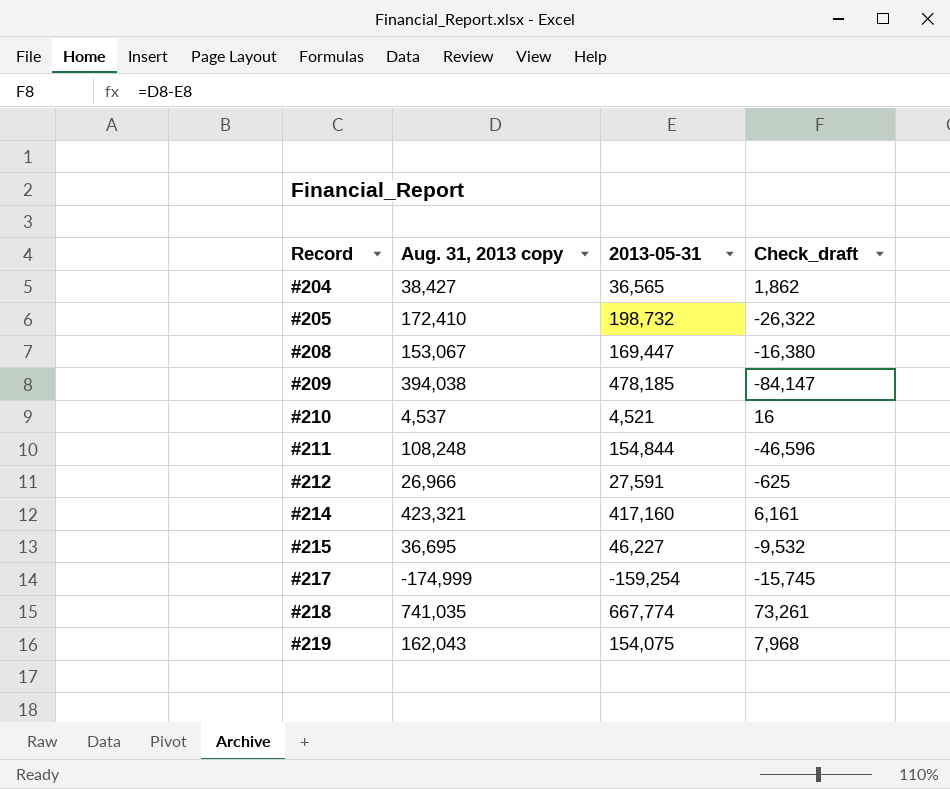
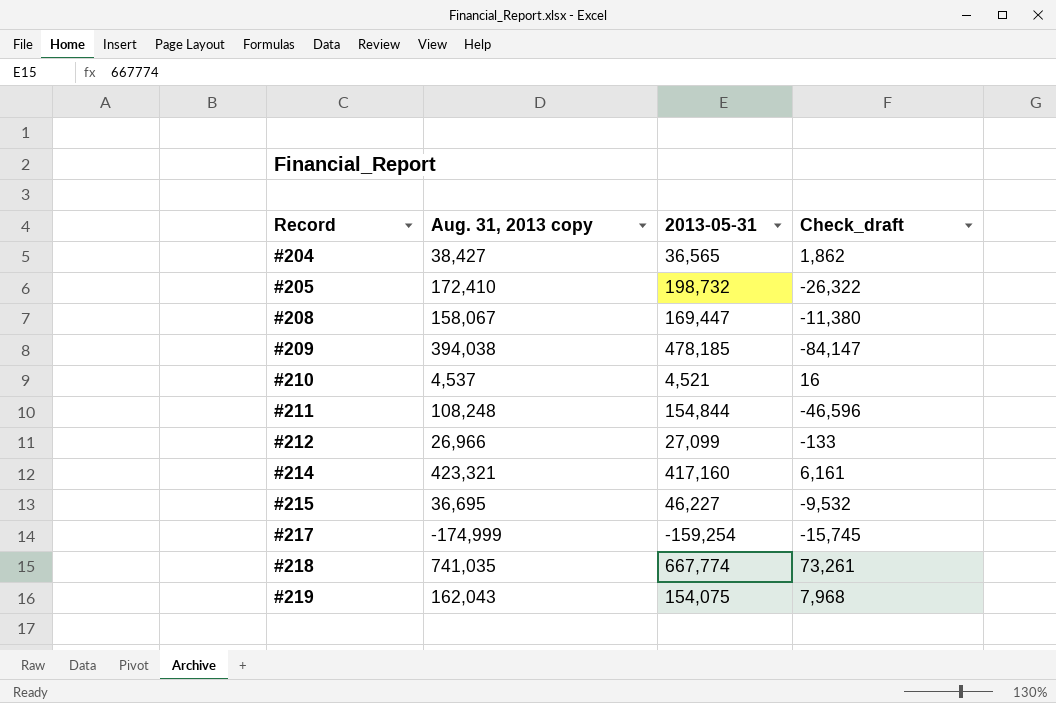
#208 | Aug. 31, 2013 copy: 153,067 -> 158,067
#208 | Check_draft: -16,380 -> -11,380
#212 | 2013-05-31: 27,591 -> 27,099
#212 | Check_draft: -625 -> -133

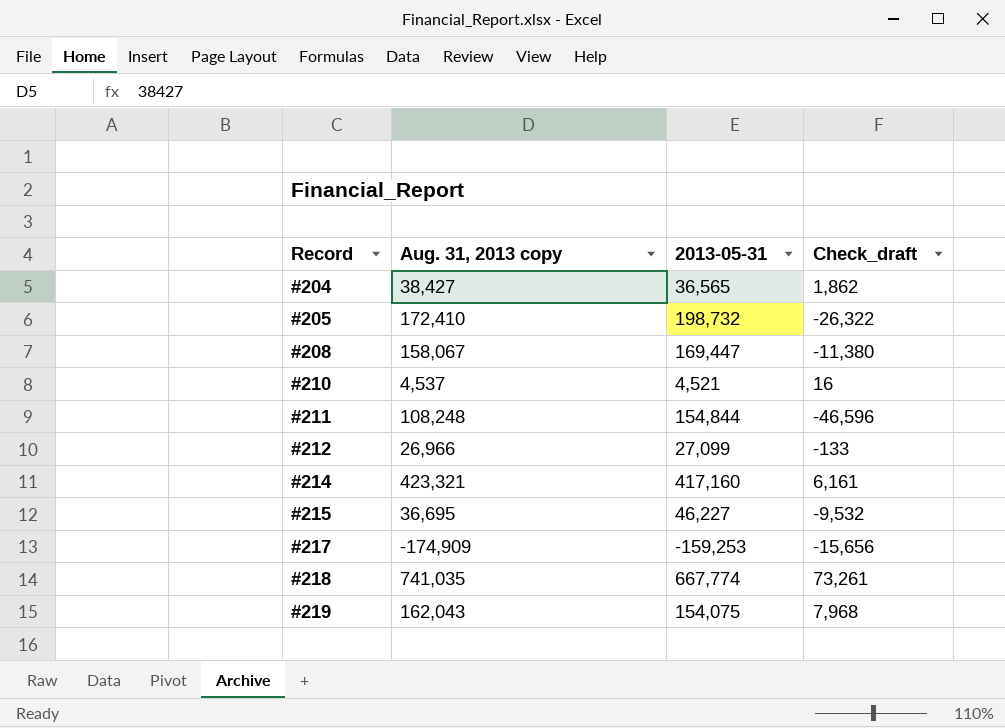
row #209: 394,038 | 478,185 | -84,147 -> none
#217 | Aug. 31, 2013 copy: -174,999 -> -174,909
#217 | 2013-05-31: -159,254 -> -159,253
#217 | Check_draft: -15,745 -> -15,656

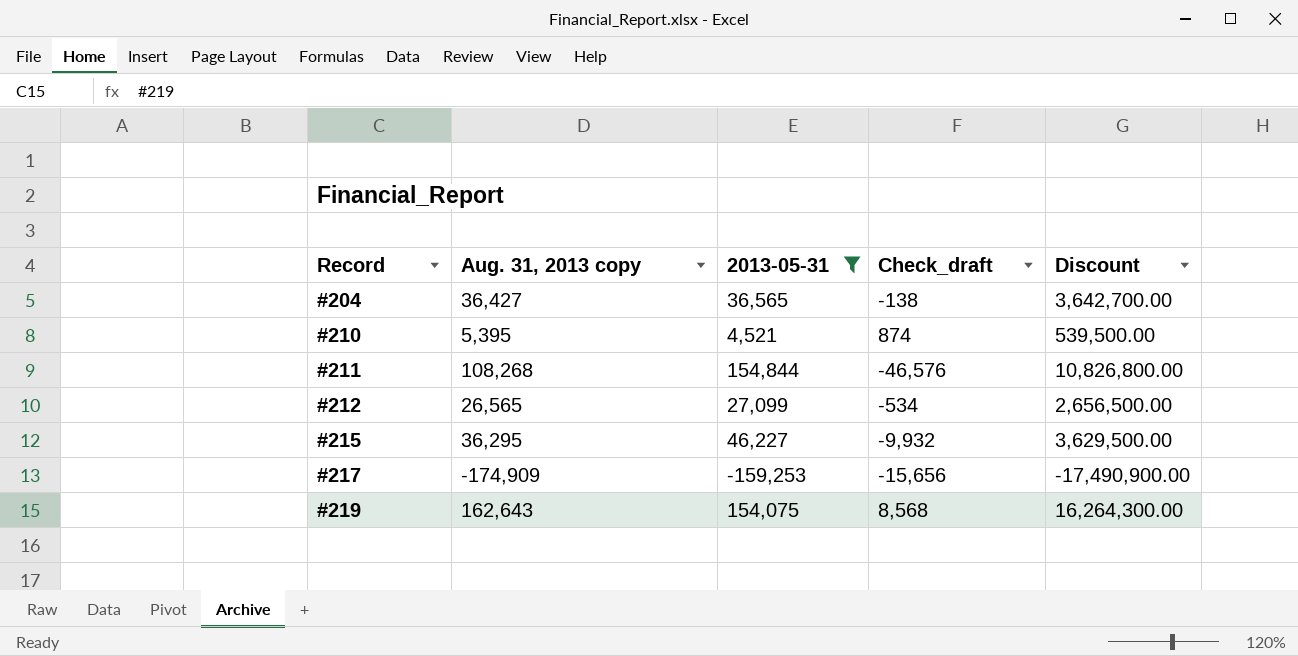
filter: none -> 2013-05-31 <= 154,844
column Discount | formula: none -> [Aug. 31, 2013 copy] * 100
#204 | Aug. 31, 2013 copy: 38,427 -> 36,427
#204 | Check_draft: 1,862 -> -138
#210 | Aug. 31, 2013 copy: 4,537 -> 5,395
#210 | Check_draft: 16 -> 874
#211 | Aug. 31, 2013 copy: 108,248 -> 108,268
#211 | Check_draft: -46,596 -> -46,576
#212 | Aug. 31, 2013 copy: 26,966 -> 26,565
#212 | Check_draft: -133 -> -534
#215 | Aug. 31, 2013 copy: 36,695 -> 36,295
#215 | Check_draft: -9,532 -> -9,932
#219 | Aug. 31, 2013 copy: 162,043 -> 162,643
#219 | Check_draft: 7,968 -> 8,568

